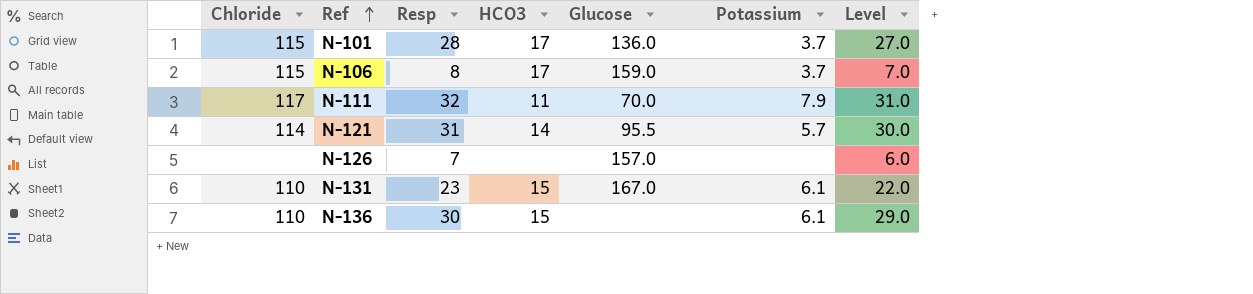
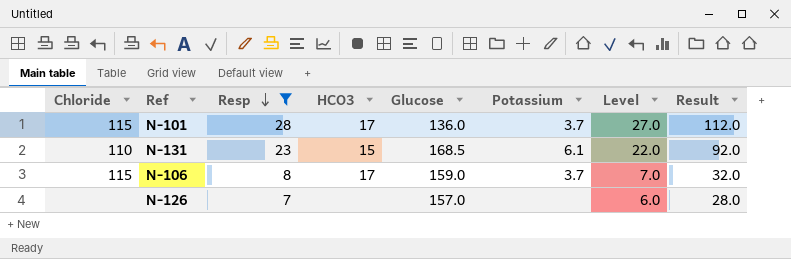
filter: none -> Resp <= 28
row order: Ref ascending -> Resp descending
column Result | formula: none -> [Resp] * 4
N-131 | Glucose: 167.0 -> 168.5

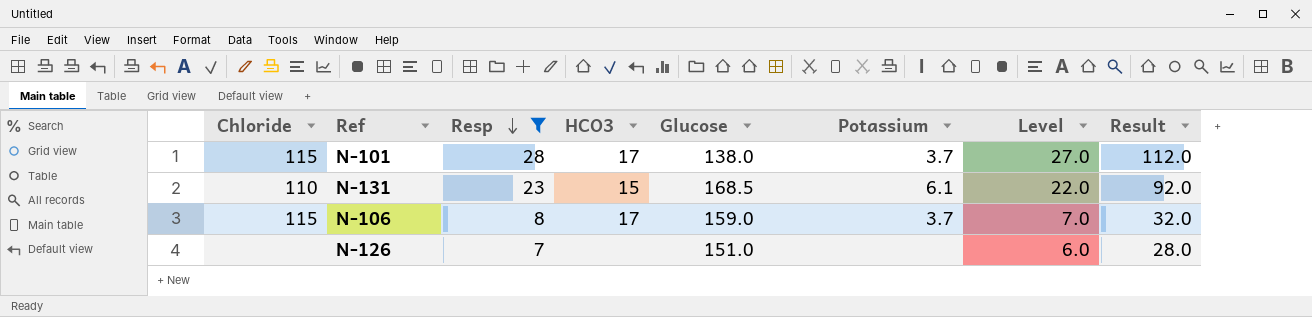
N-101 | Glucose: 136.0 -> 138.0
N-126 | Glucose: 157.0 -> 151.0

